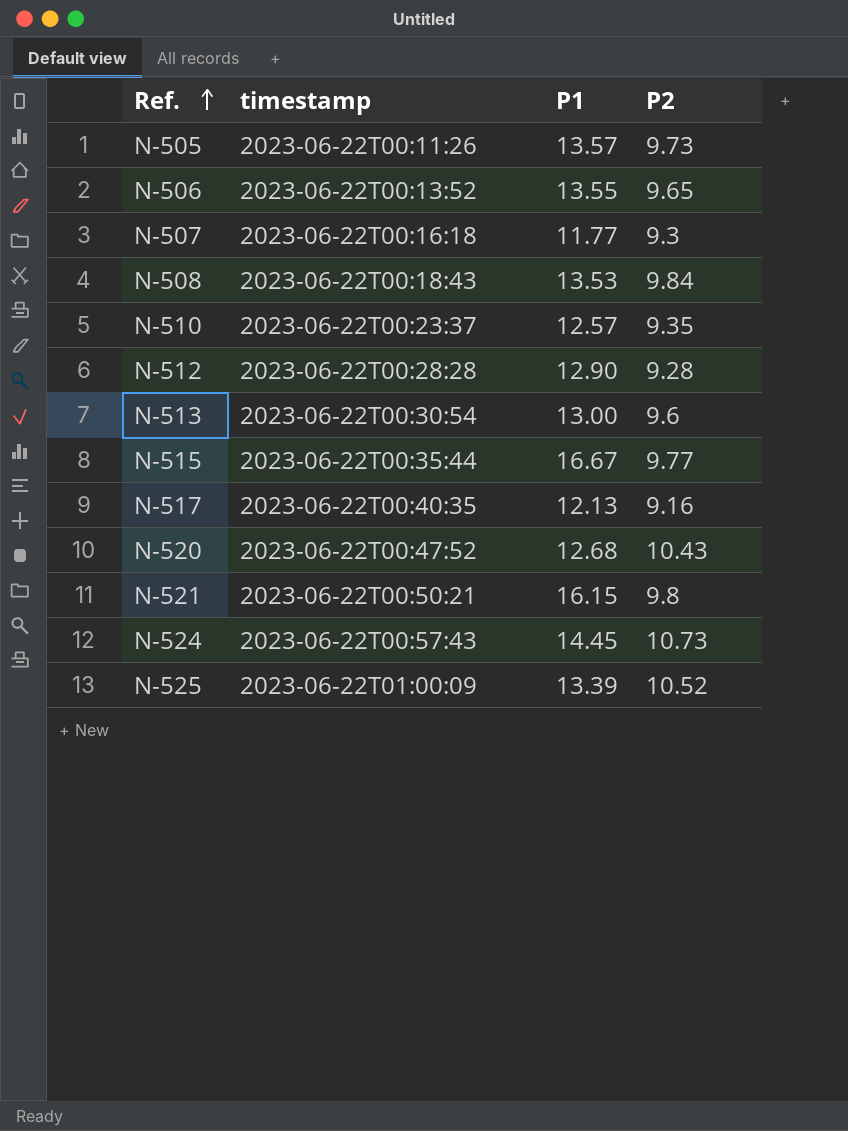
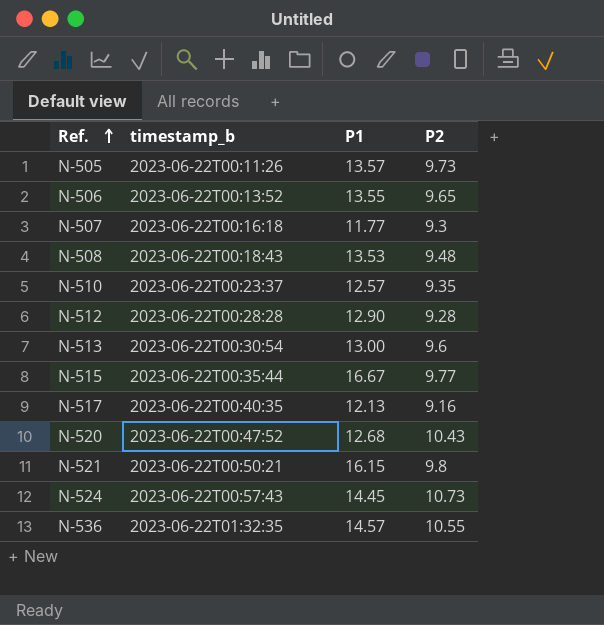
column name: timestamp -> timestamp_b
row N-525: 2023-06-22T01:00:09 | 13.39 | 10.52 -> none
N-508 | P2: 9.84 -> 9.48
row N-536: none -> 2023-06-22T01:32:35 | 14.57 | 10.55

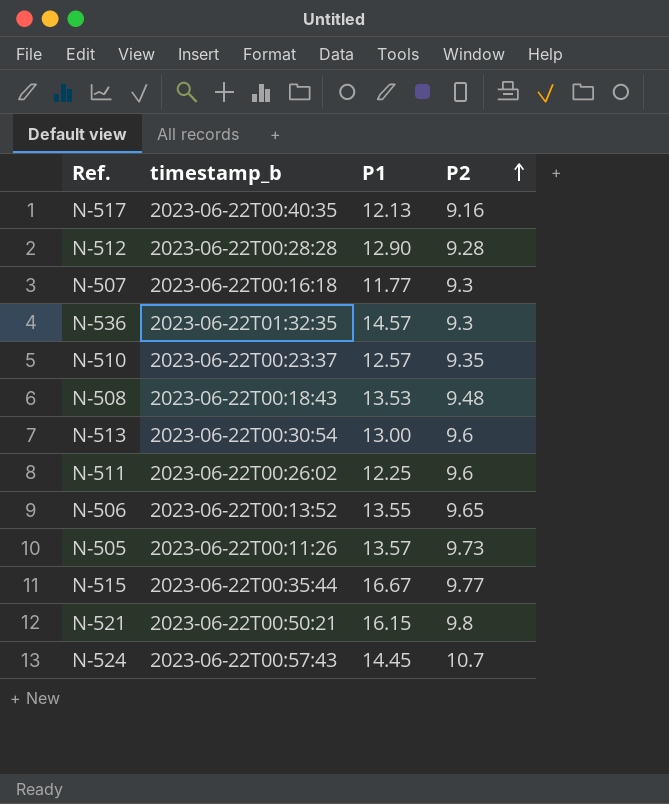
row order: Ref. ascending -> P2 ascending
row N-520: 2023-06-22T00:47:52 | 12.68 | 10.43 -> none
N-536 | P2: 10.55 -> 9.3
row N-511: none -> 2023-06-22T00:26:02 | 12.25 | 9.6
N-524 | P2: 10.73 -> 10.7

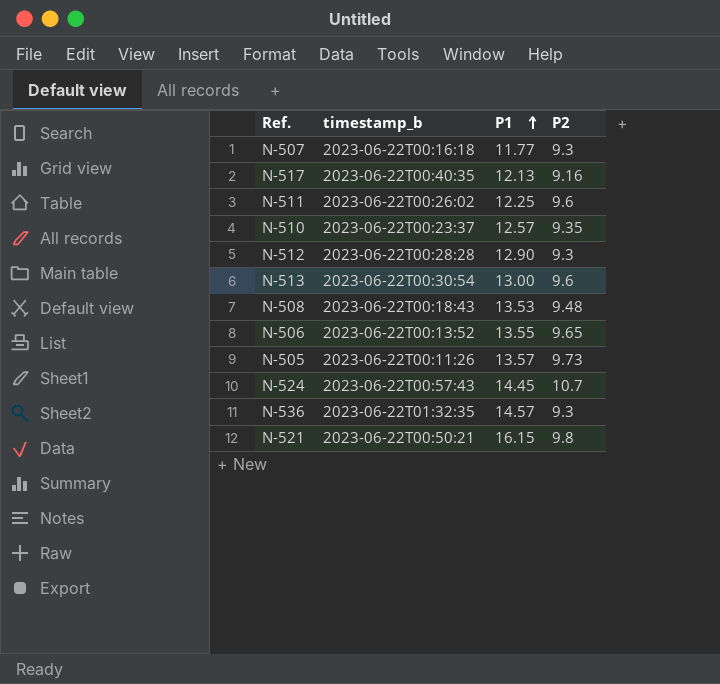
row order: P2 ascending -> P1 ascending
row N-515: 2023-06-22T00:35:44 | 16.67 | 9.77 -> none
N-512 | P2: 9.28 -> 9.3

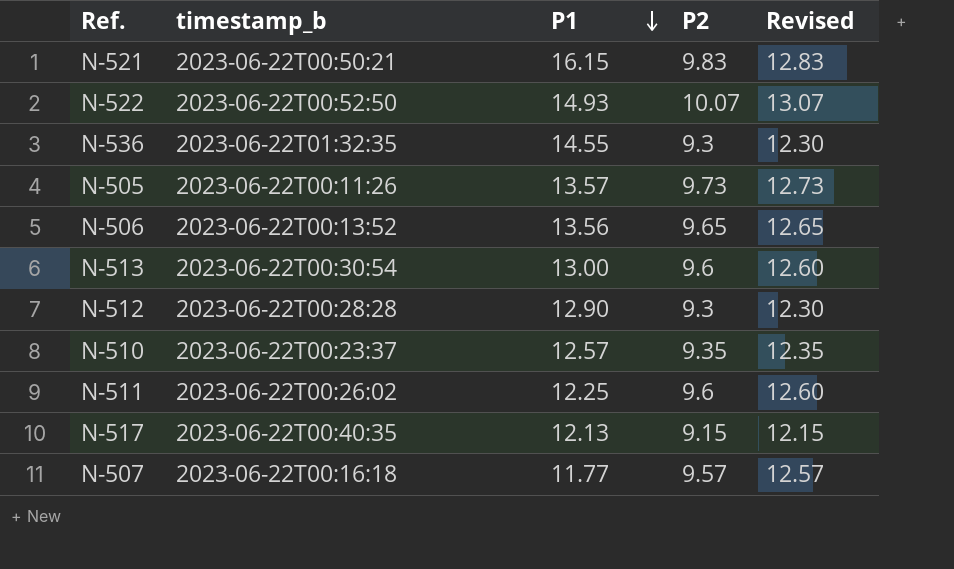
row order: P1 ascending -> P1 descending
column Revised | formula: none -> [P2] + 3
row N-508: 2023-06-22T00:18:43 | 13.53 | 9.48 -> none
row N-524: 2023-06-22T00:57:43 | 14.45 | 10.7 -> none
N-521 | P2: 9.8 -> 9.83
row N-522: none -> 2023-06-22T00:52:50 | 14.93 | 10.07 | 13.07
N-536 | P1: 14.57 -> 14.55
N-506 | P1: 13.55 -> 13.56
N-517 | P2: 9.16 -> 9.15
N-507 | P2: 9.3 -> 9.57

